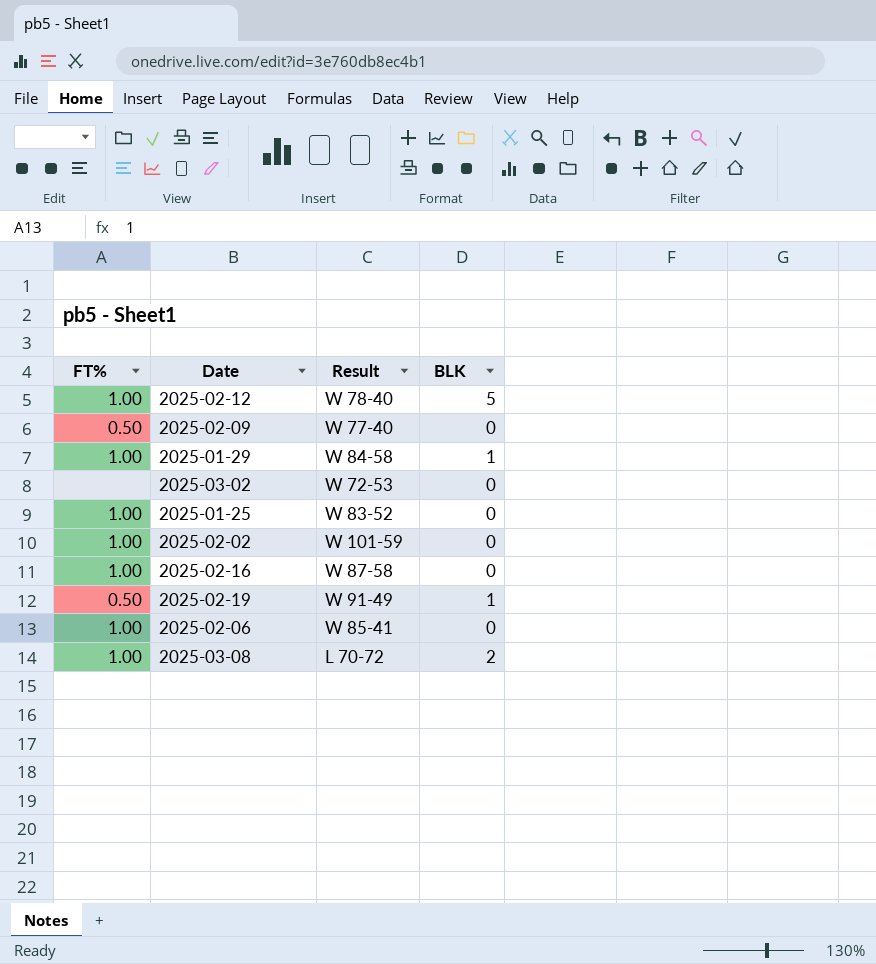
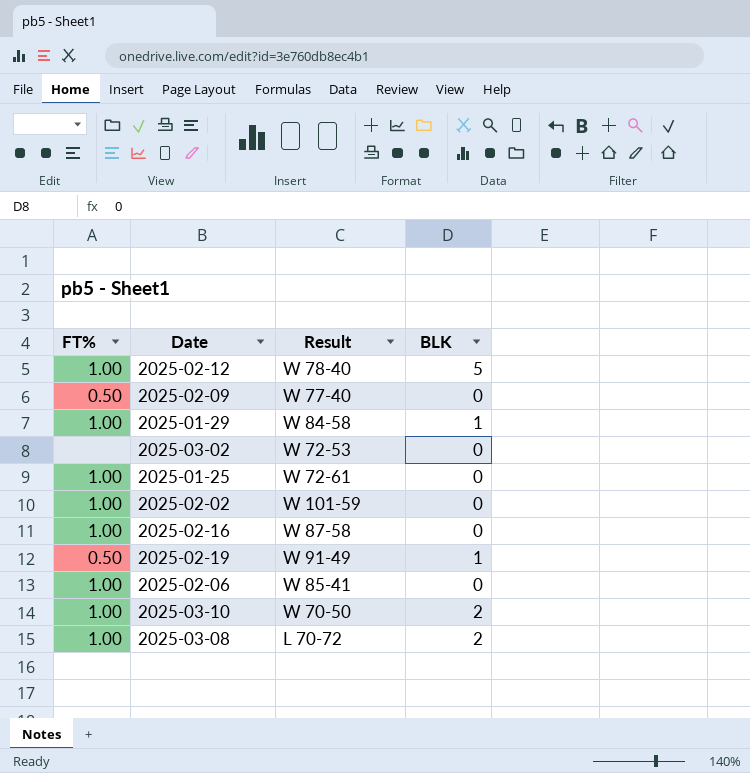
2025-01-25 | Result: W 83-52 -> W 72-61
row 2025-03-10: none -> 1.00 | W 70-50 | 2

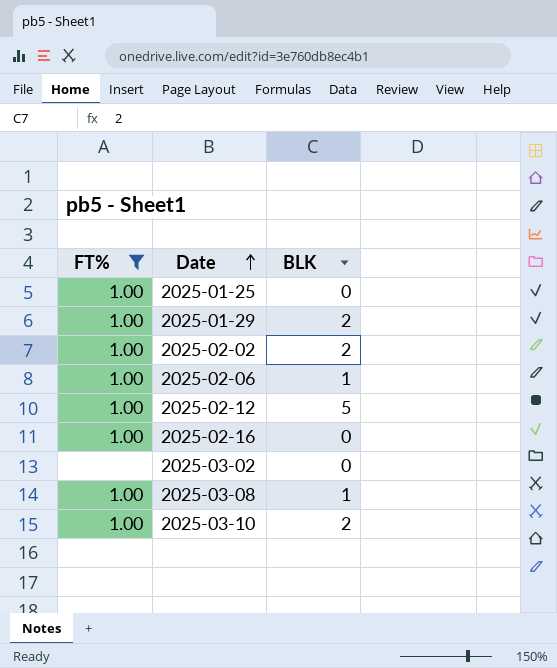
filter: none -> FT% != 0.50
row order: none -> Date ascending
column Result | position: 3 -> none
2025-01-29 | BLK: 1 -> 2
2025-02-02 | BLK: 0 -> 2
2025-02-06 | BLK: 0 -> 1
2025-03-08 | BLK: 2 -> 1

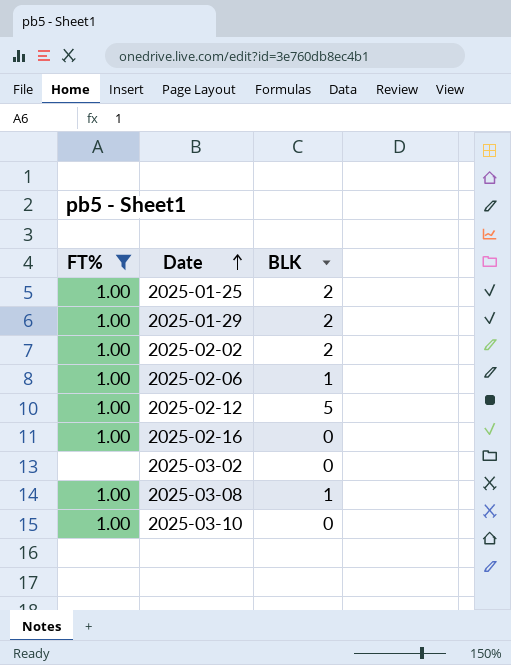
2025-01-25 | BLK: 0 -> 2
2025-03-10 | BLK: 2 -> 0

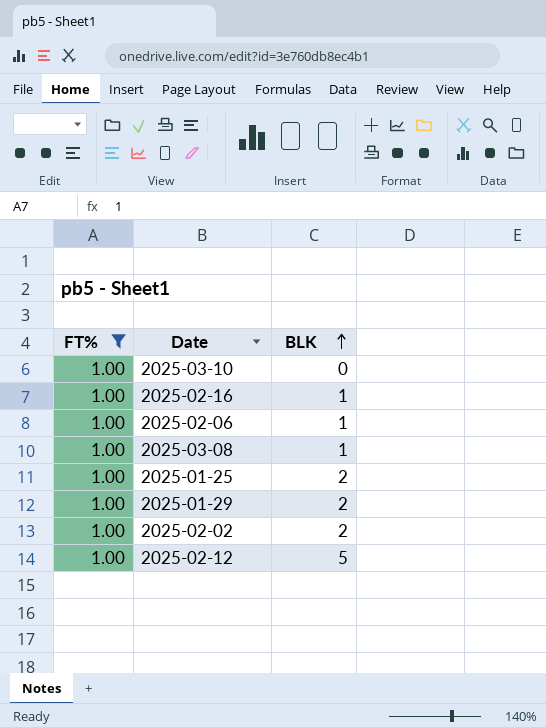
row order: Date ascending -> BLK ascending
row 2025-03-02: none | 0 -> none
2025-02-16 | BLK: 0 -> 1

